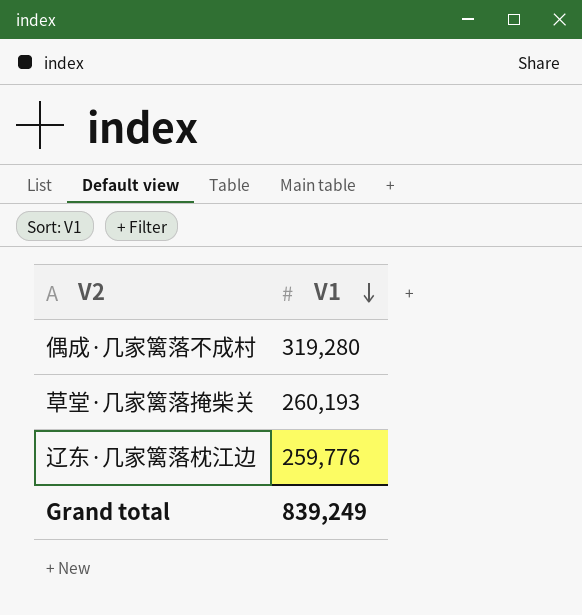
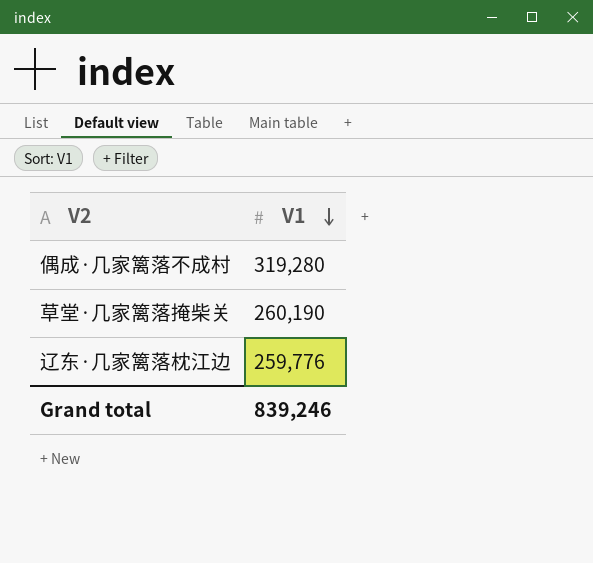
草堂·几家篱落掩柴关 | V1: 260,193 -> 260,190
Grand total | V1: 839,249 -> 839,246

